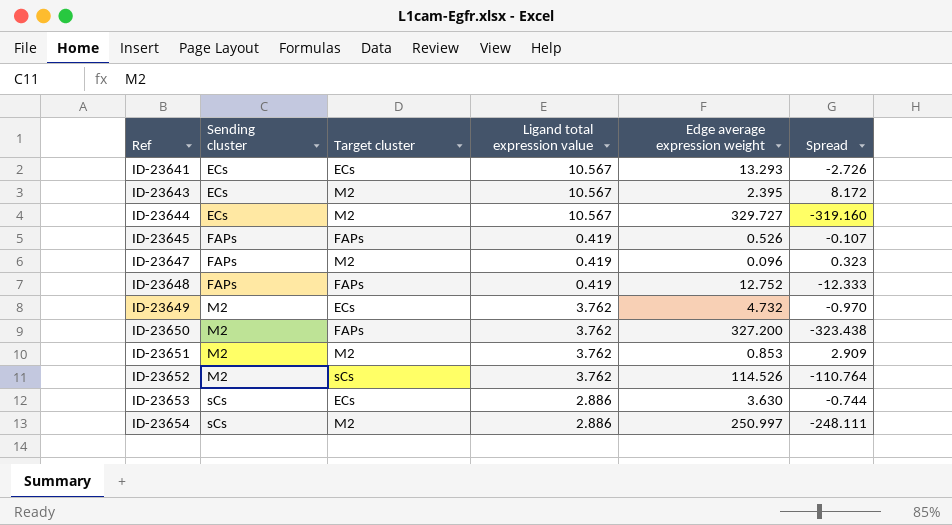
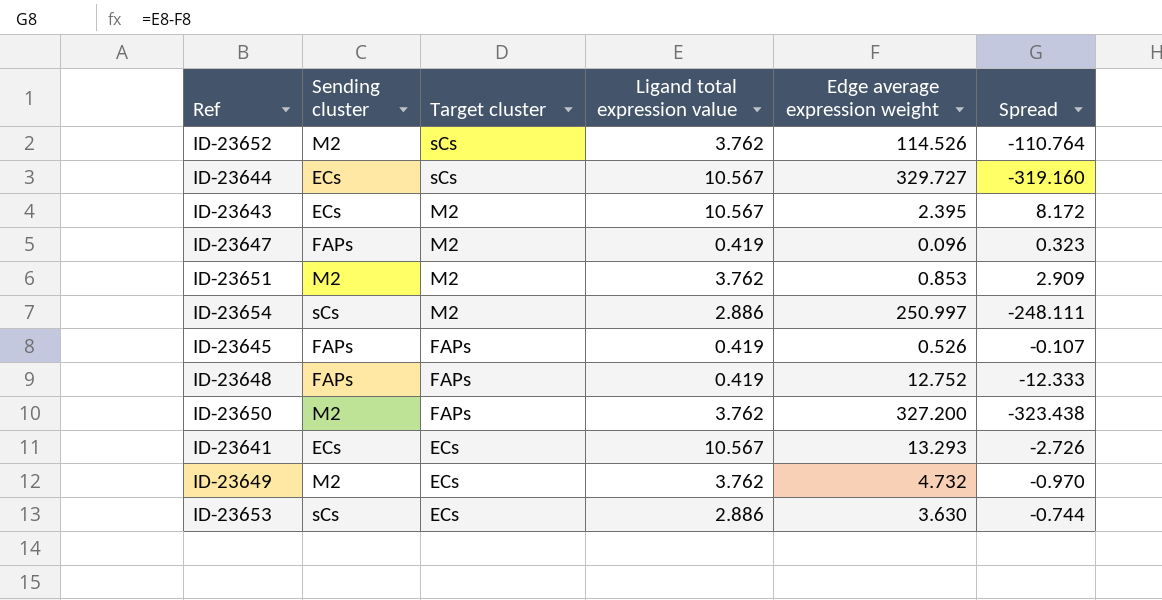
row order: Ref ascending -> Target cluster descending
ID-23644 | Target cluster: M2 -> sCs

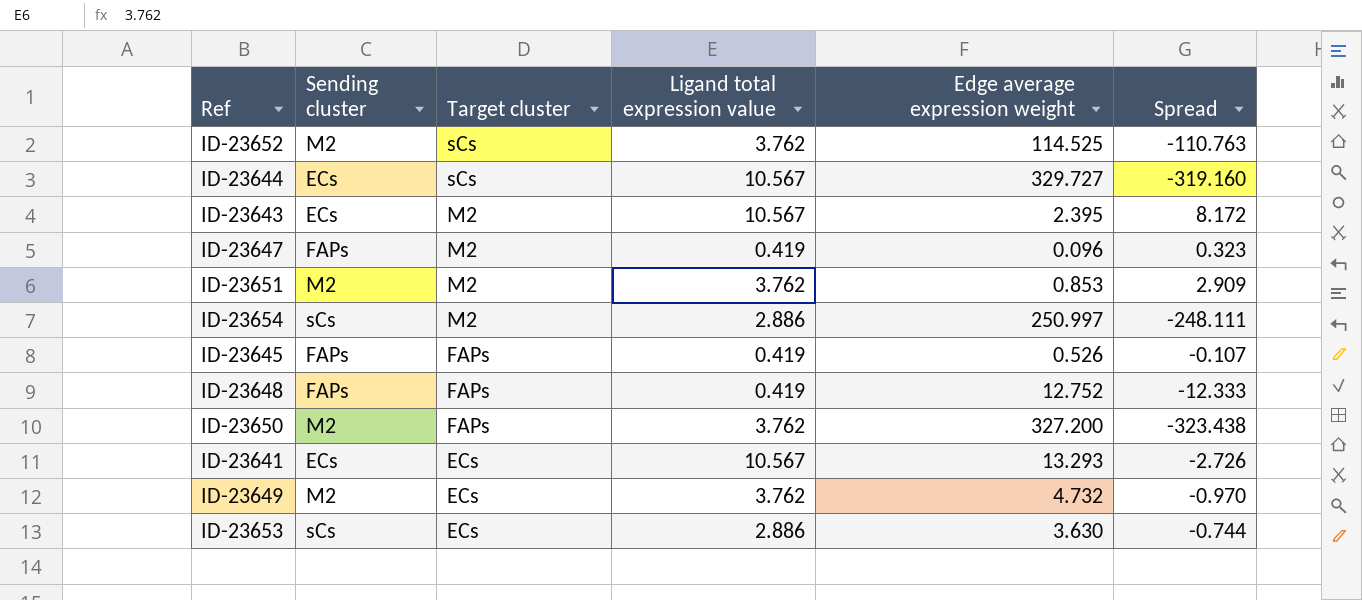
ID-23652 | Edge average expression weight: 114.526 -> 114.525
ID-23652 | Spread: -110.764 -> -110.763

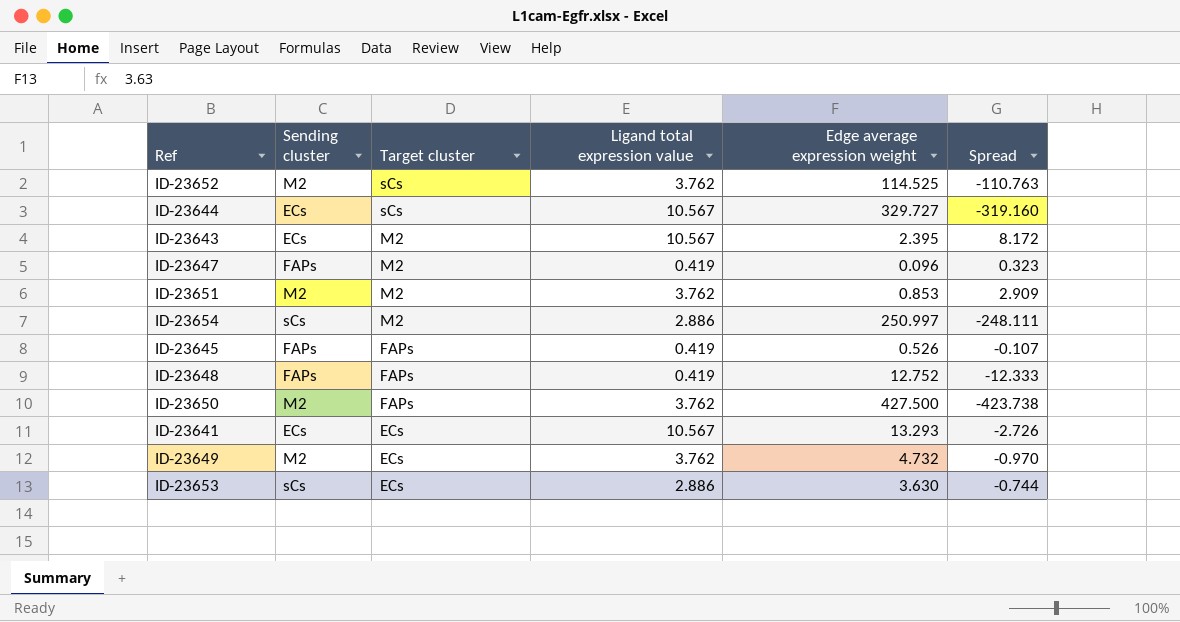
ID-23650 | Edge average expression weight: 327.200 -> 427.500
ID-23650 | Spread: -323.438 -> -423.738

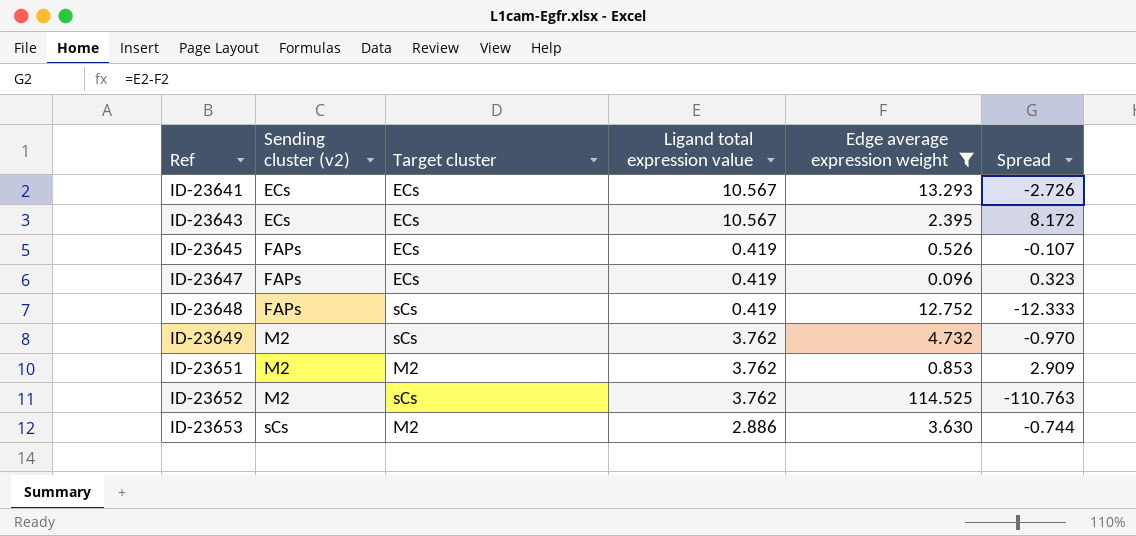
filter: none -> Edge average expression weight <= 114.525
row order: Target cluster descending -> Ref ascending
column name: Sending cluster -> Sending cluster (v2)
ID-23643 | Target cluster: M2 -> ECs
ID-23645 | Target cluster: FAPs -> ECs
ID-23647 | Target cluster: M2 -> ECs
ID-23648 | Target cluster: FAPs -> sCs
ID-23649 | Target cluster: ECs -> sCs
ID-23653 | Target cluster: ECs -> M2

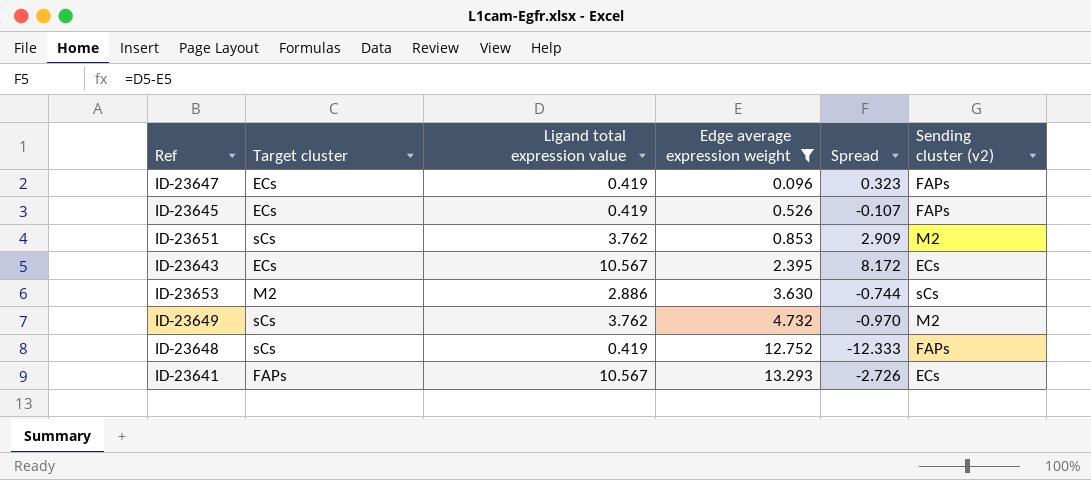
row order: Ref ascending -> Edge average expression weight ascending
column Sending cluster (v2) | position: 2 -> 6
row ID-23652: M2 | sCs | 3.762 | 114.525 | -110.763 -> none
ID-23651 | Target cluster: M2 -> sCs
ID-23641 | Target cluster: ECs -> FAPs

